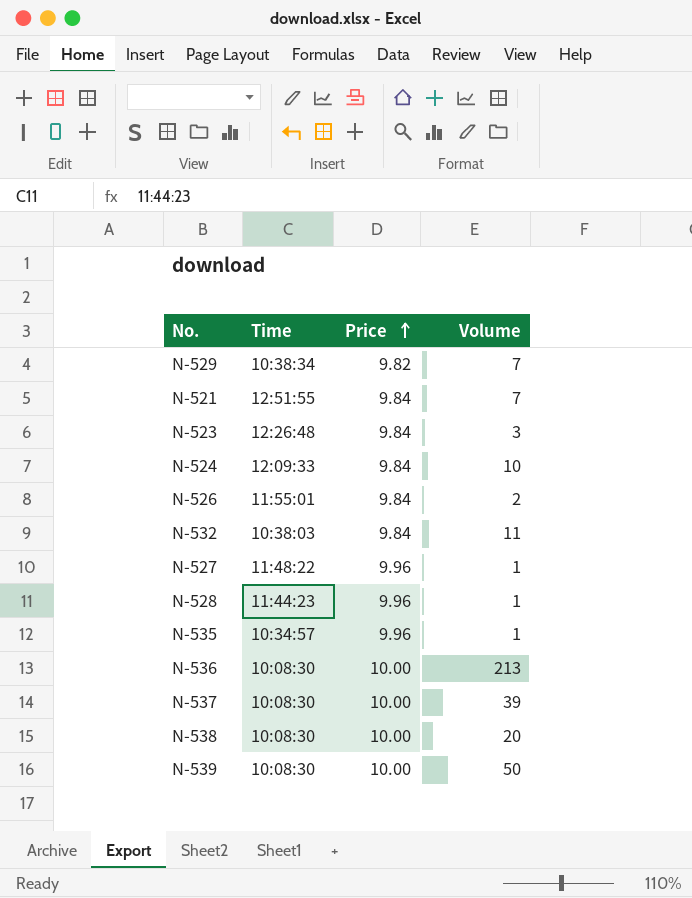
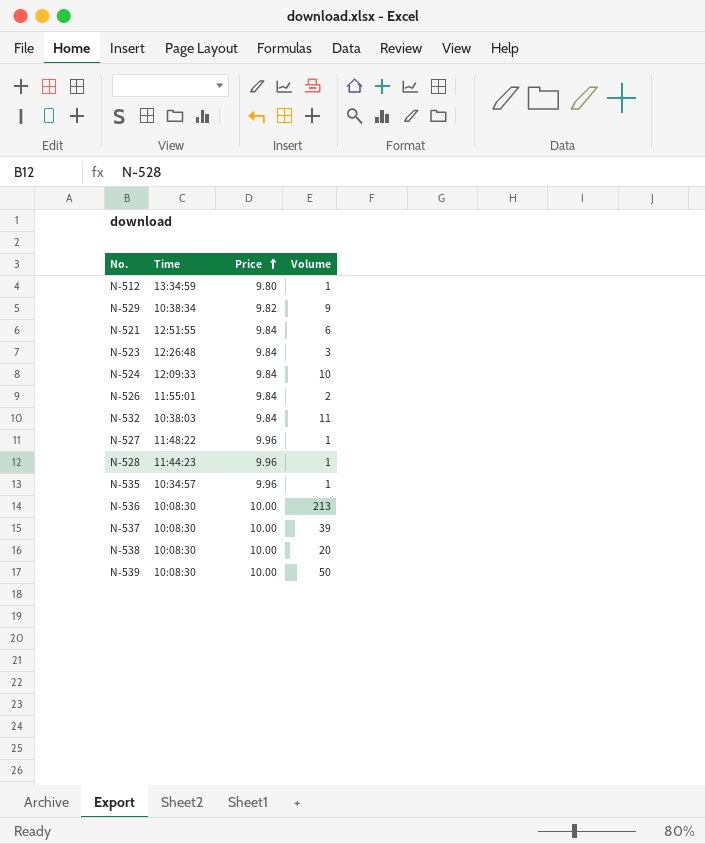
row N-512: none -> 13:34:59 | 9.80 | 1
N-529 | Volume: 7 -> 9
N-521 | Volume: 7 -> 6

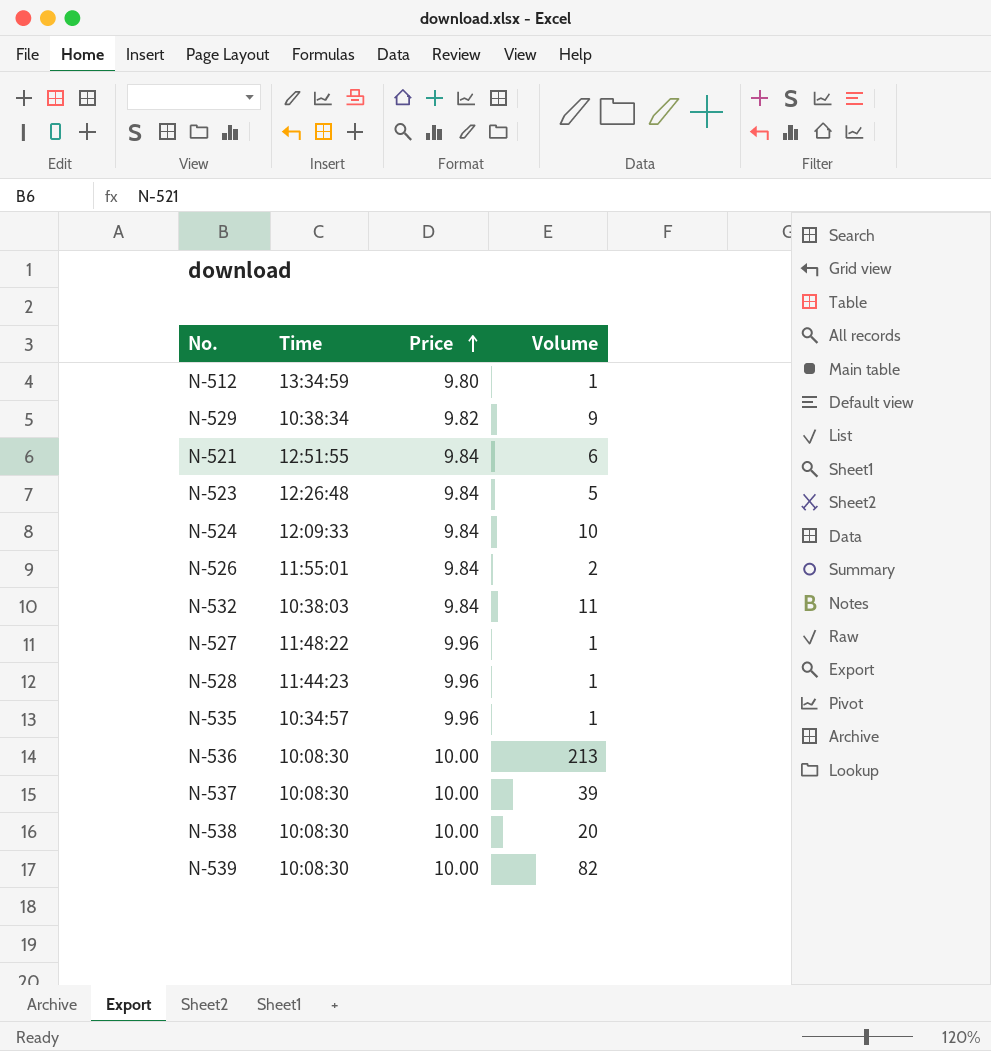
N-523 | Volume: 3 -> 5
N-539 | Volume: 50 -> 82

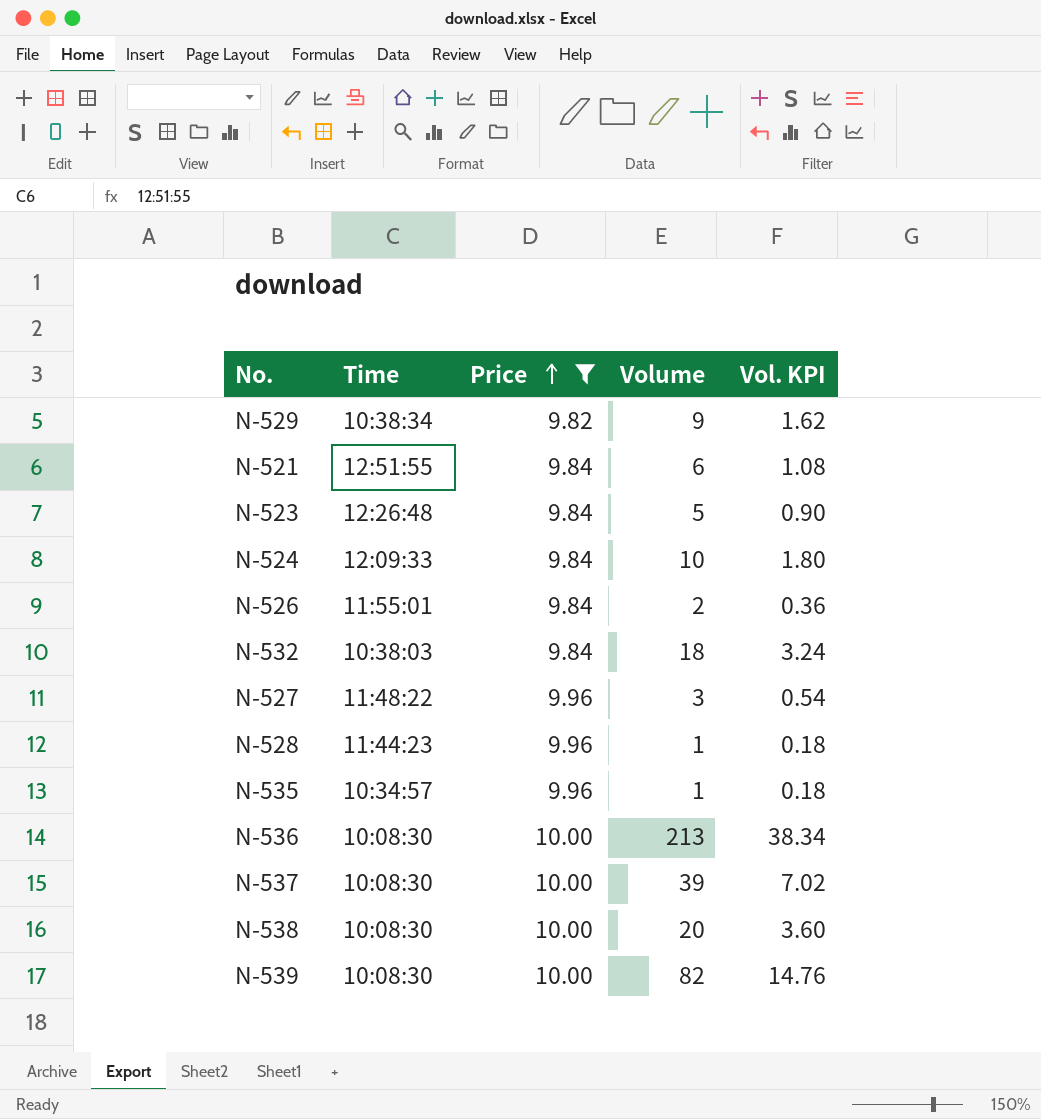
filter: none -> Price != 9.80
column Vol. KPI | formula: none -> [Volume] * 0.18
N-532 | Volume: 11 -> 18
N-527 | Volume: 1 -> 3

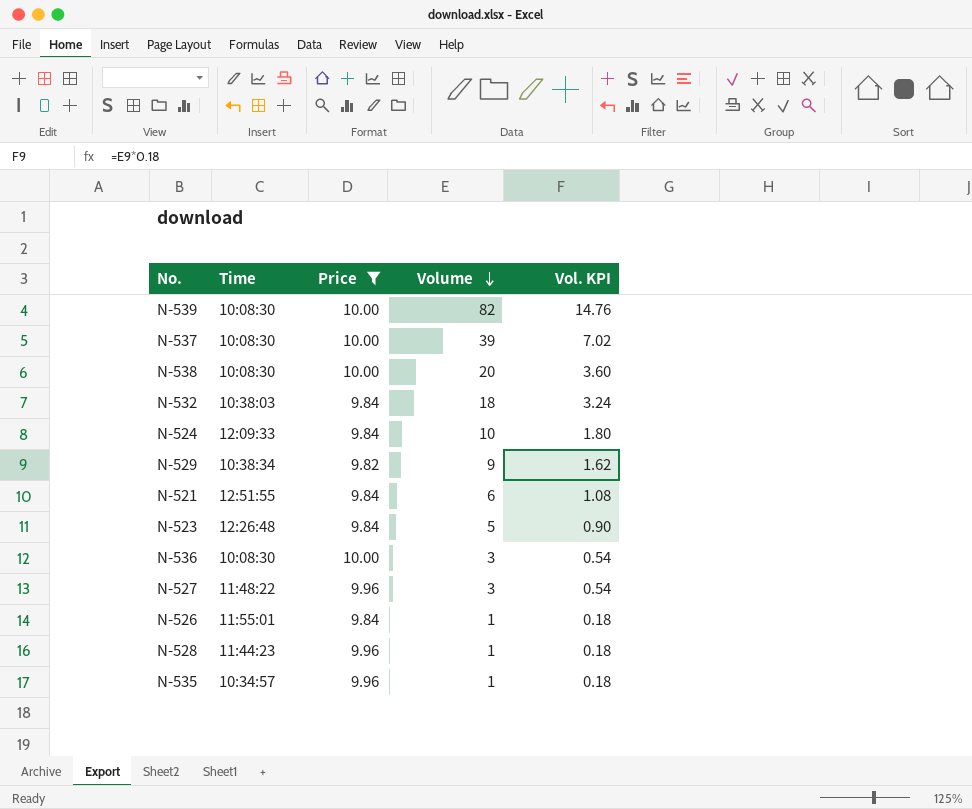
row order: Price ascending -> Volume descending
N-536 | Volume: 213 -> 3
N-536 | Vol. KPI: 38.34 -> 0.54
N-526 | Volume: 2 -> 1
N-526 | Vol. KPI: 0.36 -> 0.18

